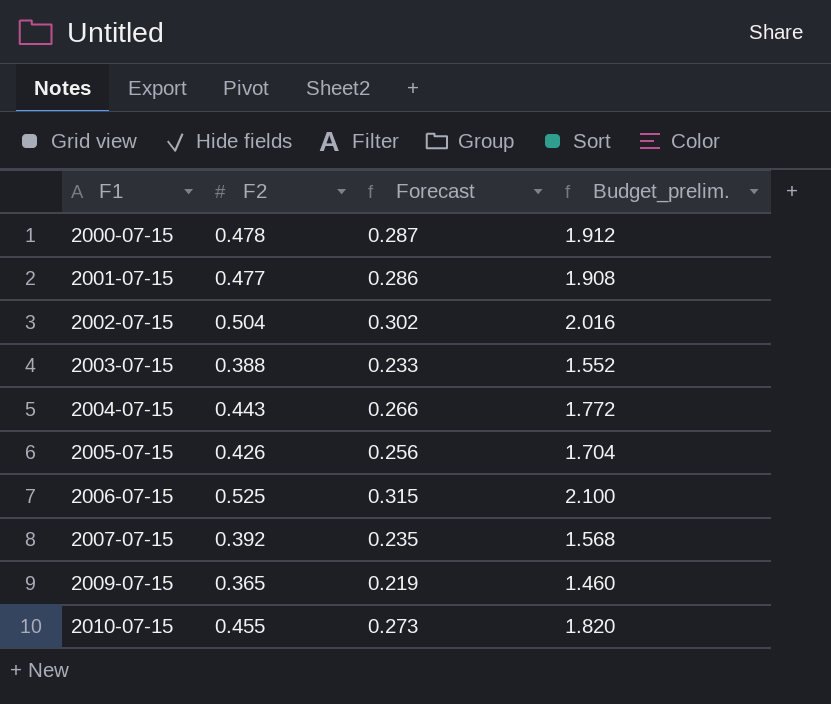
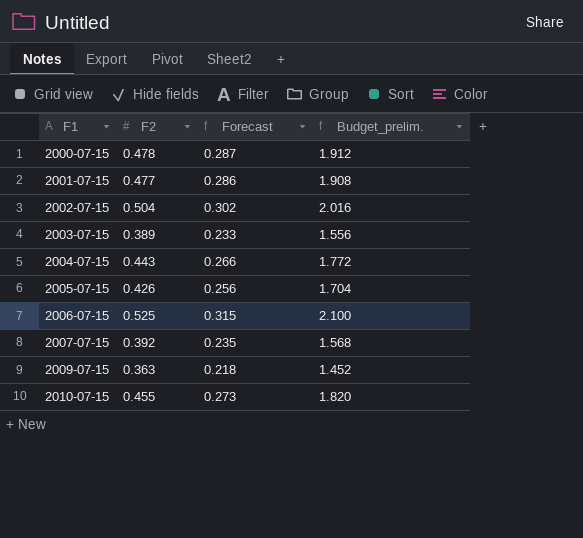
2003-07-15 | F2: 0.388 -> 0.389
2003-07-15 | Budget_prelim.: 1.552 -> 1.556
2009-07-15 | F2: 0.365 -> 0.363
2009-07-15 | Forecast: 0.219 -> 0.218
2009-07-15 | Budget_prelim.: 1.460 -> 1.452

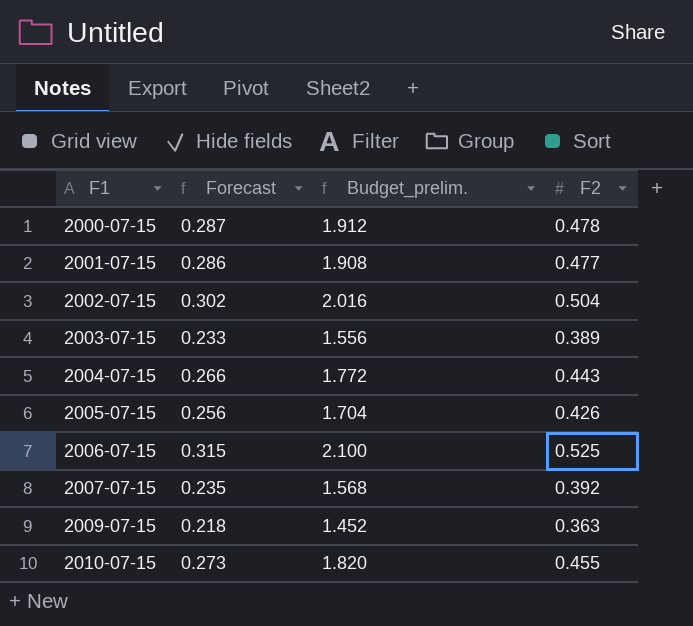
column F2 | position: 2 -> 4

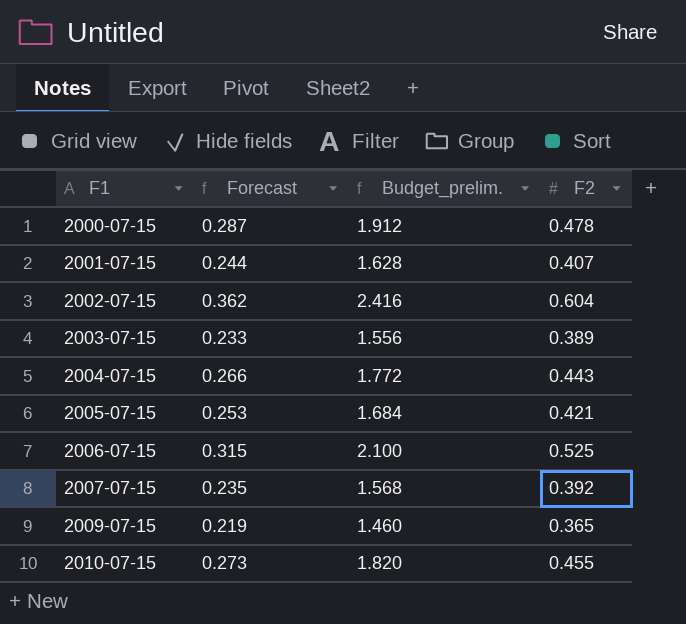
2001-07-15 | Forecast: 0.286 -> 0.244
2001-07-15 | Budget_prelim.: 1.908 -> 1.628
2001-07-15 | F2: 0.477 -> 0.407
2002-07-15 | Forecast: 0.302 -> 0.362
2002-07-15 | Budget_prelim.: 2.016 -> 2.416
2002-07-15 | F2: 0.504 -> 0.604
2005-07-15 | Forecast: 0.256 -> 0.253
2005-07-15 | Budget_prelim.: 1.704 -> 1.684
2005-07-15 | F2: 0.426 -> 0.421
2009-07-15 | Forecast: 0.218 -> 0.219
2009-07-15 | Budget_prelim.: 1.452 -> 1.460
2009-07-15 | F2: 0.363 -> 0.365

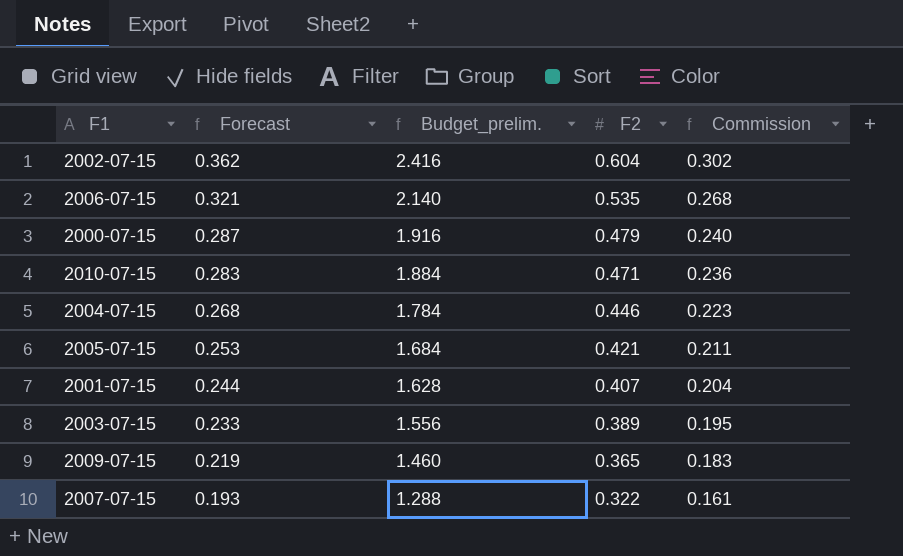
row order: F1 ascending -> Forecast descending
column Commission | formula: none -> [F2] * 0.5
2006-07-15 | Forecast: 0.315 -> 0.321
2006-07-15 | Budget_prelim.: 2.100 -> 2.140
2006-07-15 | F2: 0.525 -> 0.535
2000-07-15 | Budget_prelim.: 1.912 -> 1.916
2000-07-15 | F2: 0.478 -> 0.479
2010-07-15 | Forecast: 0.273 -> 0.283
2010-07-15 | Budget_prelim.: 1.820 -> 1.884
2010-07-15 | F2: 0.455 -> 0.471
2004-07-15 | Forecast: 0.266 -> 0.268
2004-07-15 | Budget_prelim.: 1.772 -> 1.784
2004-07-15 | F2: 0.443 -> 0.446
2007-07-15 | Forecast: 0.235 -> 0.193
2007-07-15 | Budget_prelim.: 1.568 -> 1.288
2007-07-15 | F2: 0.392 -> 0.322

